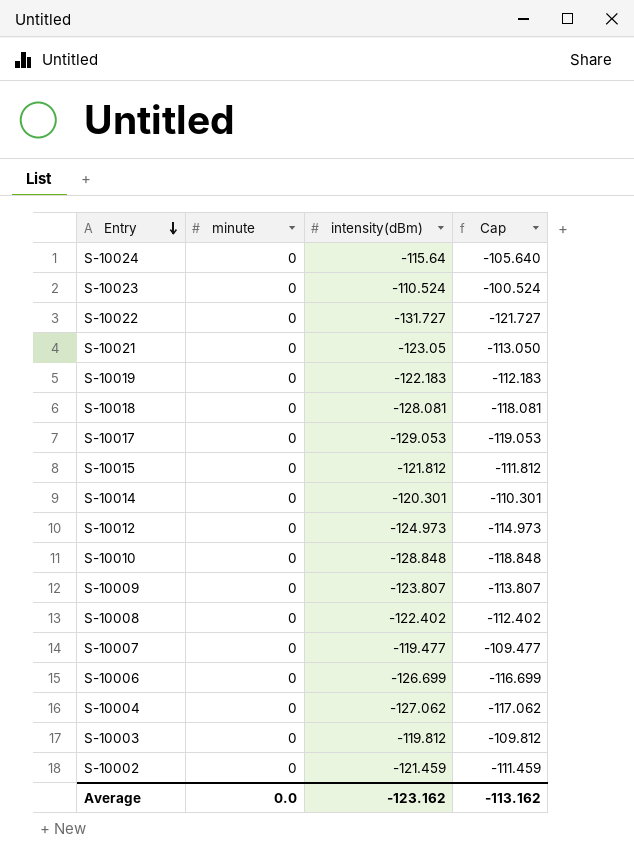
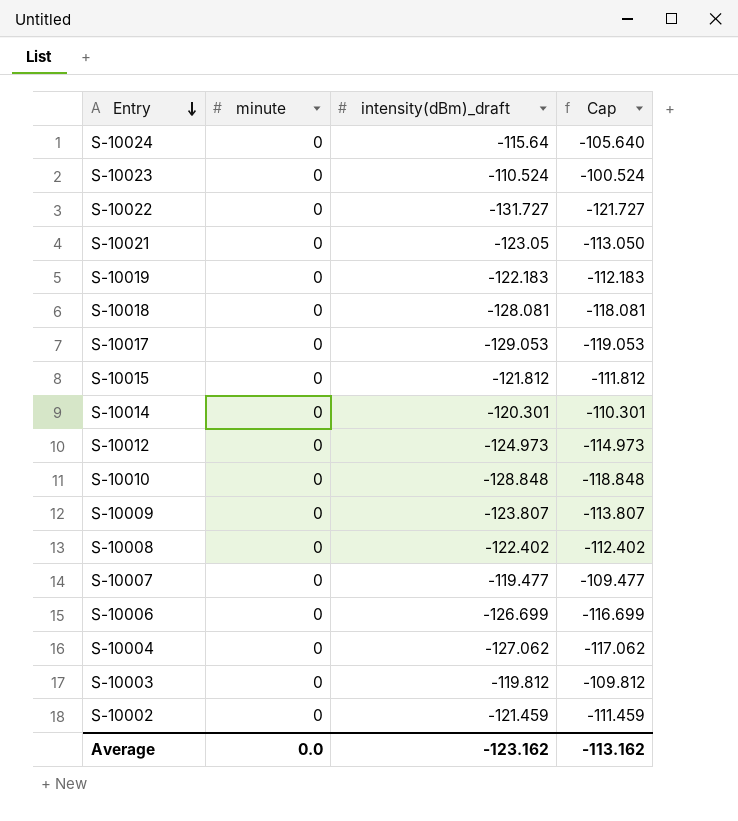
column name: intensity(dBm) -> intensity(dBm)_draft

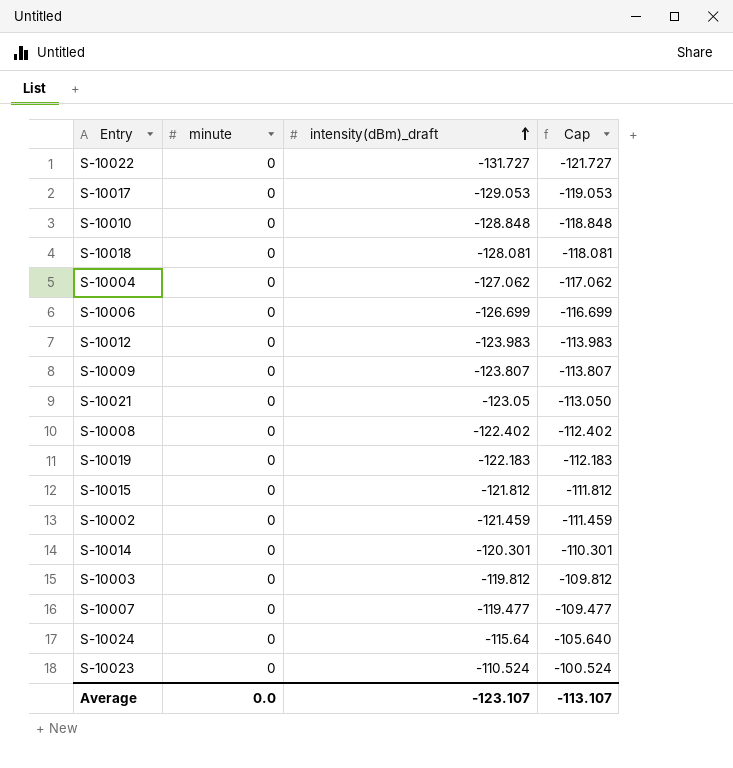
row order: Entry descending -> intensity(dBm)_draft ascending
S-10012 | intensity(dBm)_draft: -124.973 -> -123.983
S-10012 | Cap: -114.973 -> -113.983
Average | intensity(dBm)_draft: -123.162 -> -123.107
Average | Cap: -113.162 -> -113.107

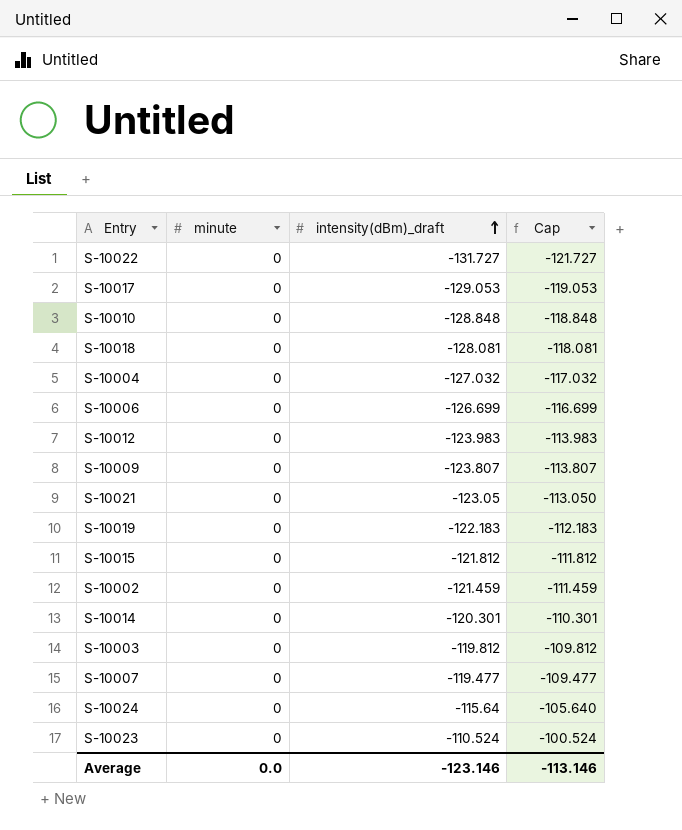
row S-10008: 0 | -122.402 | -112.402 -> none
S-10004 | intensity(dBm)_draft: -127.062 -> -127.032
S-10004 | Cap: -117.062 -> -117.032
Average | intensity(dBm)_draft: -123.107 -> -123.146
Average | Cap: -113.107 -> -113.146

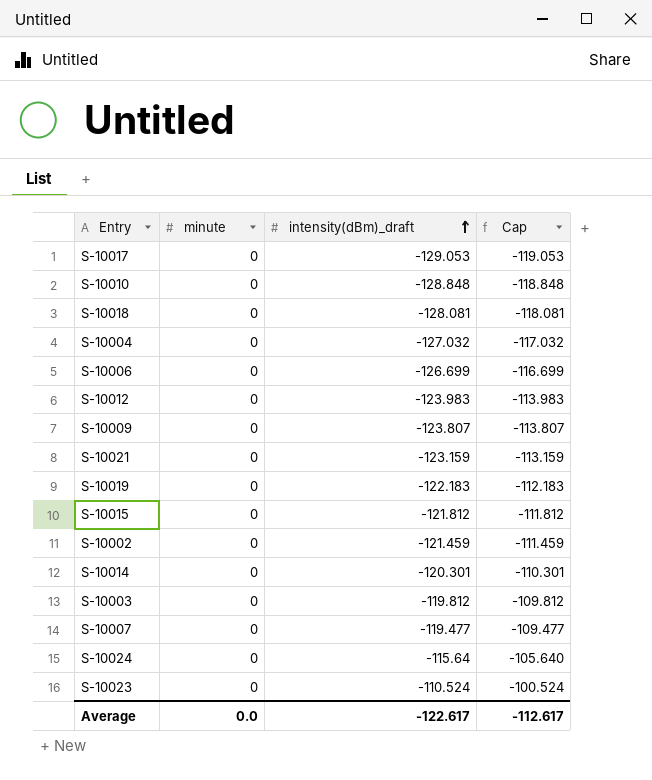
row S-10022: 0 | -131.727 | -121.727 -> none
S-10021 | intensity(dBm)_draft: -123.05 -> -123.159
S-10021 | Cap: -113.050 -> -113.159
Average | intensity(dBm)_draft: -123.146 -> -122.617
Average | Cap: -113.146 -> -112.617

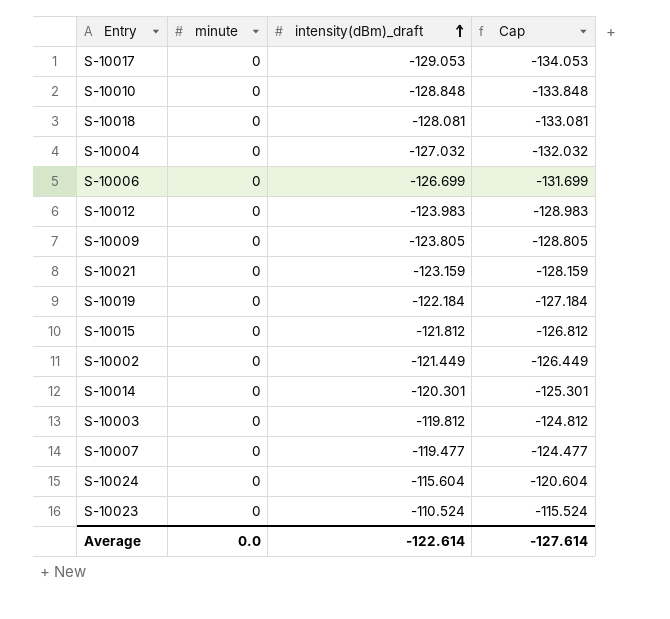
column Cap | formula: [intensity(dBm)_draft] + 10 -> [intensity(dBm)_draft] - 5
S-10009 | intensity(dBm)_draft: -123.807 -> -123.805
S-10019 | intensity(dBm)_draft: -122.183 -> -122.184
S-10002 | intensity(dBm)_draft: -121.459 -> -121.449
S-10024 | intensity(dBm)_draft: -115.64 -> -115.604
Average | intensity(dBm)_draft: -122.617 -> -122.614
Average | Cap: -112.617 -> -127.614

